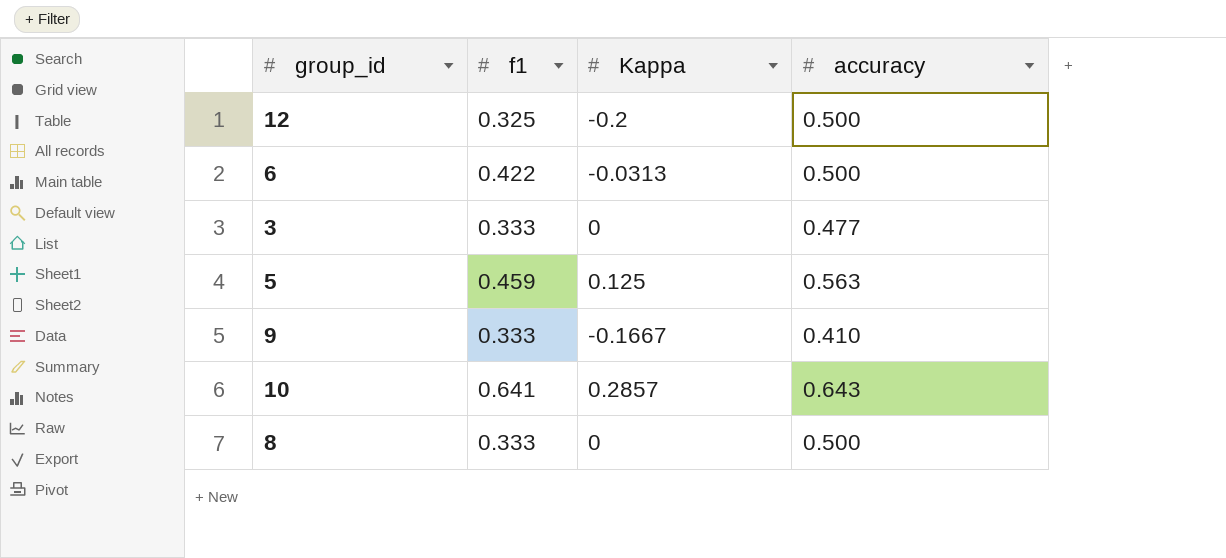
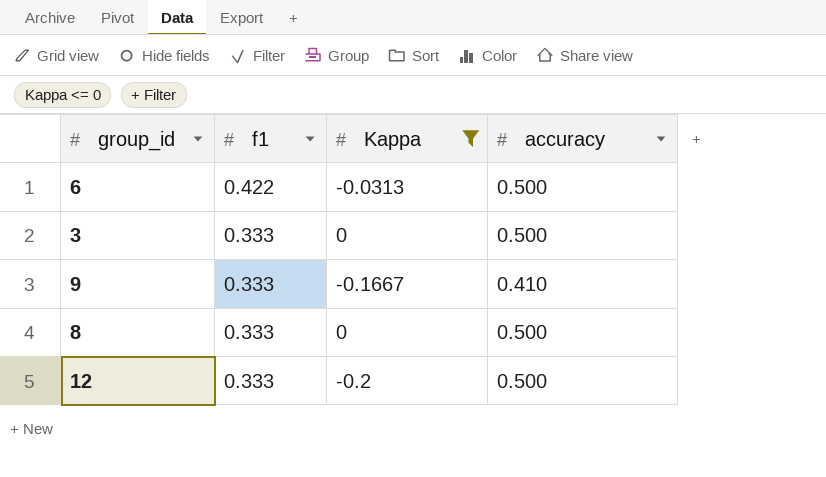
filter: none -> Kappa <= 0
row order: none -> f1 descending
3 | accuracy: 0.477 -> 0.500
12 | f1: 0.325 -> 0.333

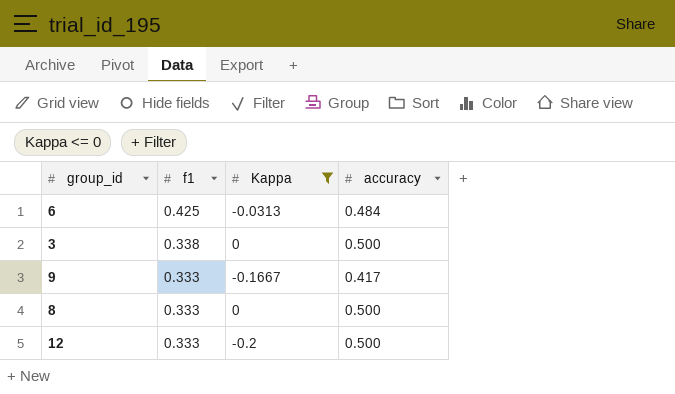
6 | f1: 0.422 -> 0.425
6 | accuracy: 0.500 -> 0.484
3 | f1: 0.333 -> 0.338
9 | accuracy: 0.410 -> 0.417

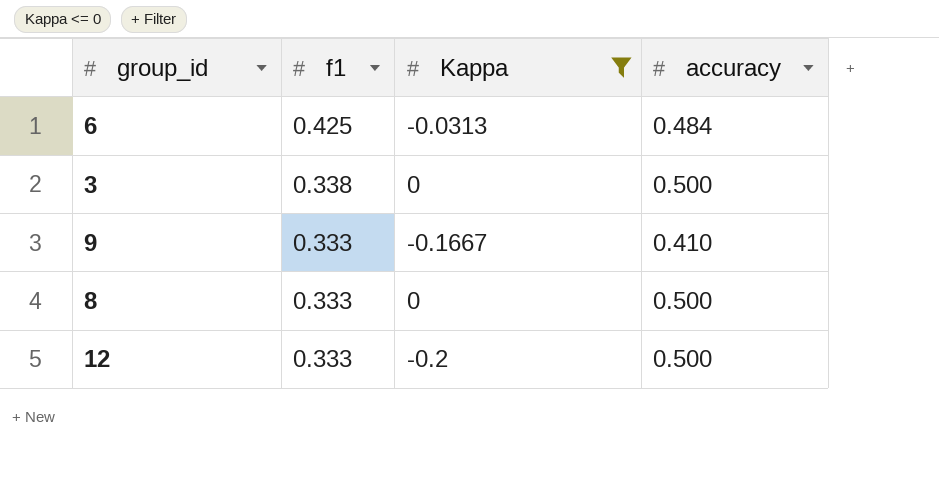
9 | accuracy: 0.417 -> 0.410

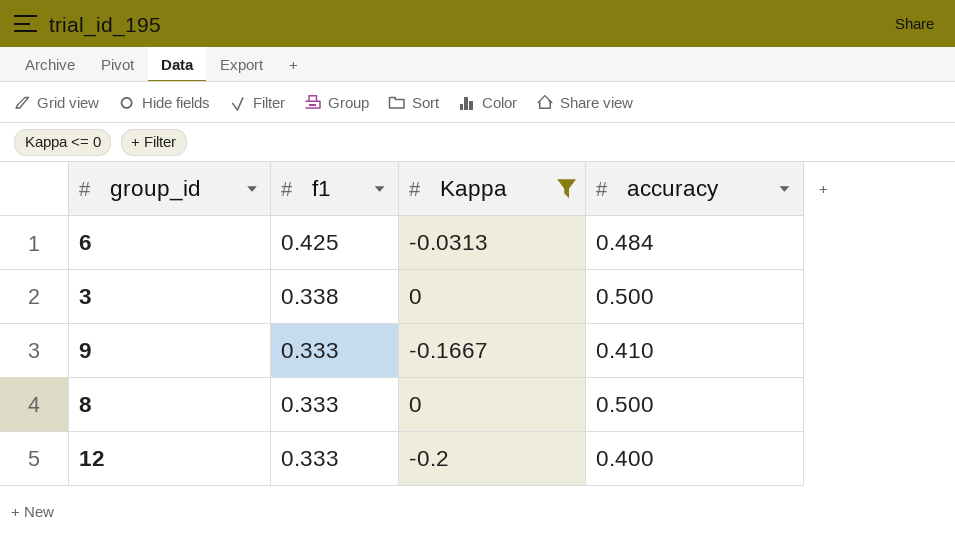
12 | accuracy: 0.500 -> 0.400

